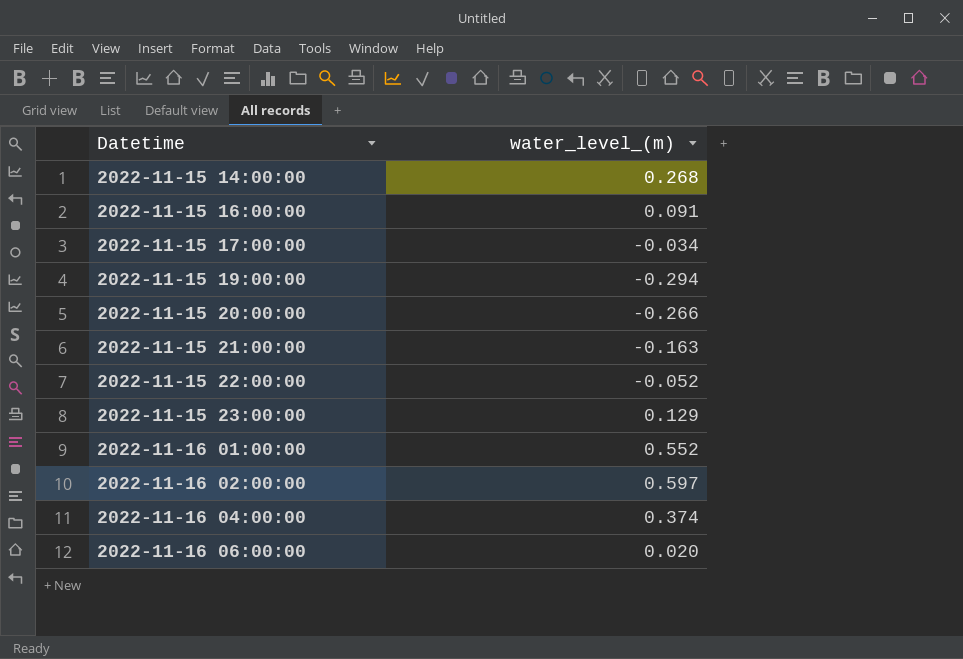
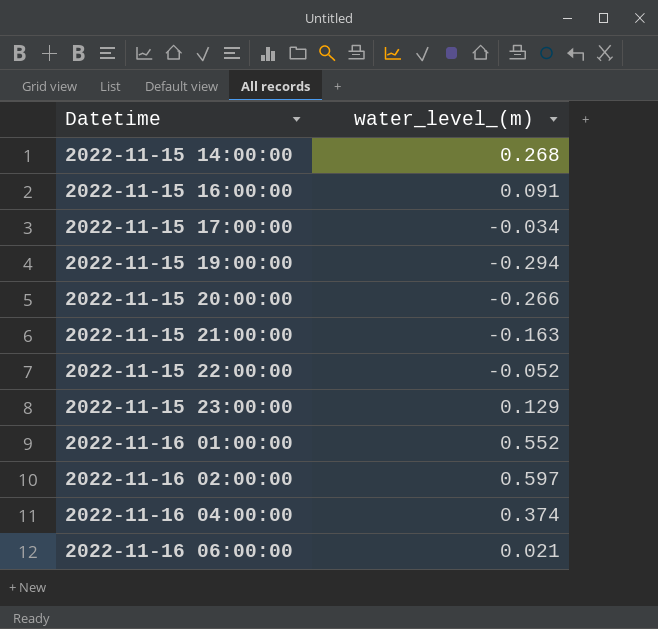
2022-11-16 06:00:00 | water_level_(m): 0.020 -> 0.021

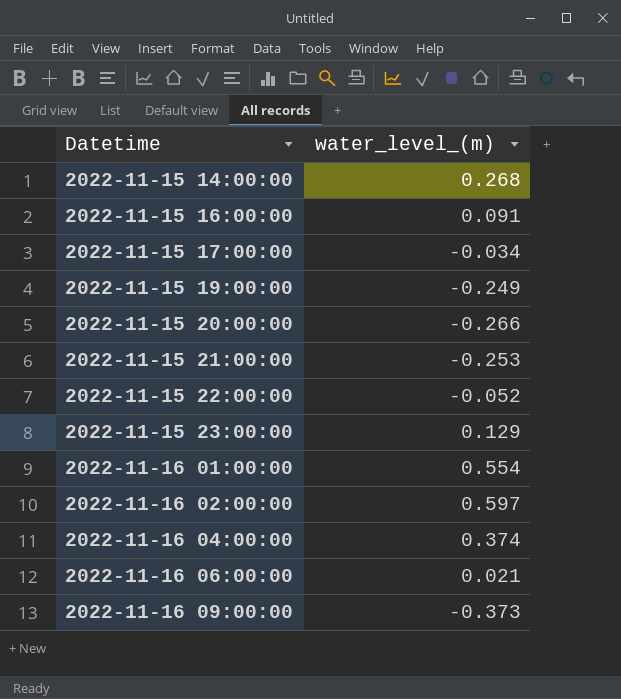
2022-11-15 19:00:00 | water_level_(m): -0.294 -> -0.249
2022-11-15 21:00:00 | water_level_(m): -0.163 -> -0.253
2022-11-16 01:00:00 | water_level_(m): 0.552 -> 0.554
row 2022-11-16 09:00:00: none -> -0.373

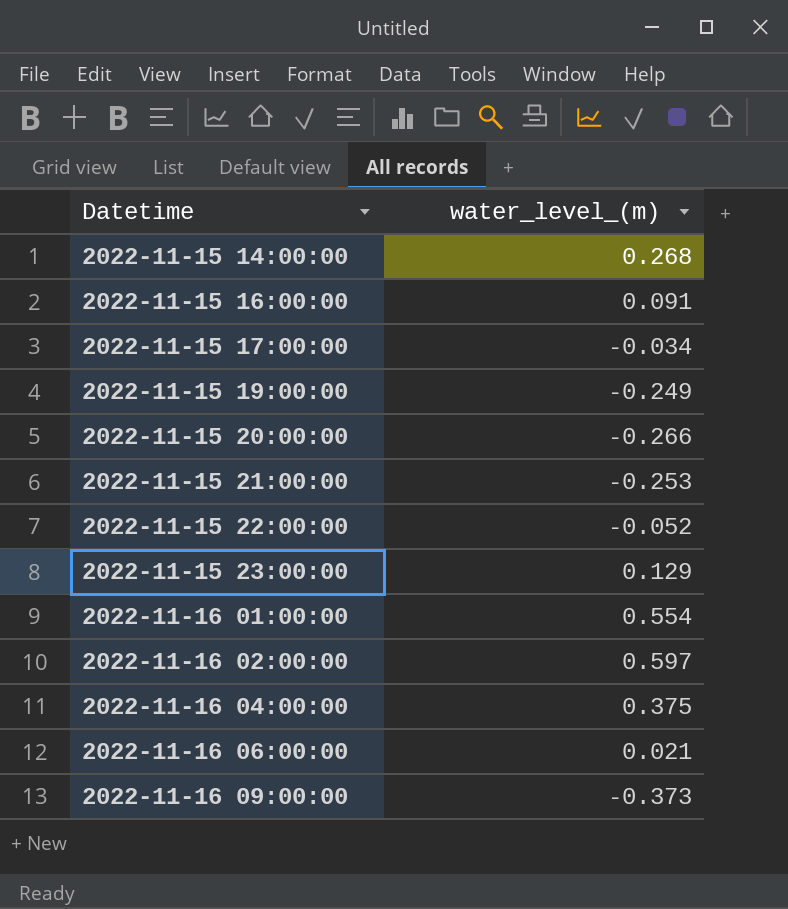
2022-11-16 04:00:00 | water_level_(m): 0.374 -> 0.375

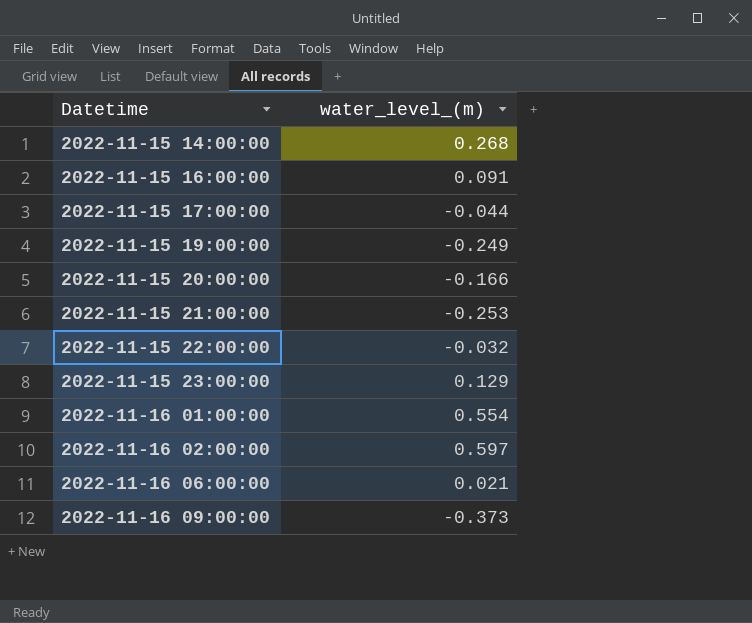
row 2022-11-16 04:00:00: 0.375 -> none
2022-11-15 17:00:00 | water_level_(m): -0.034 -> -0.044
2022-11-15 20:00:00 | water_level_(m): -0.266 -> -0.166
2022-11-15 22:00:00 | water_level_(m): -0.052 -> -0.032

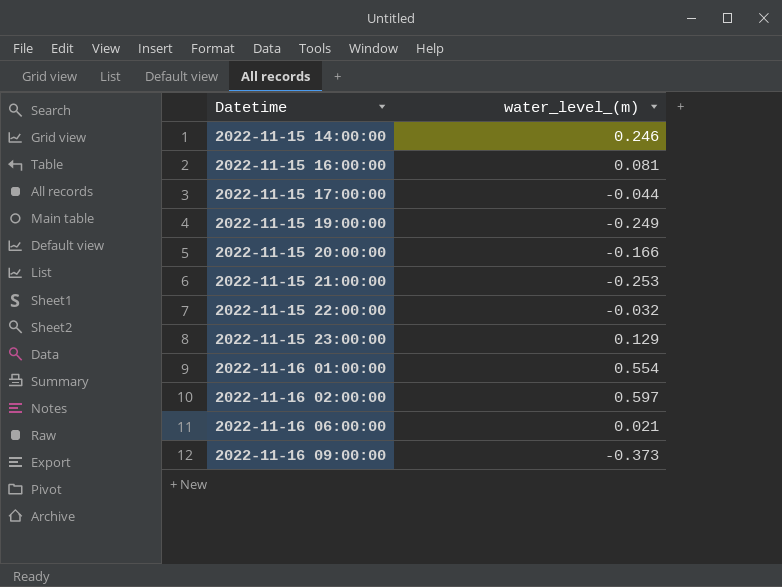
2022-11-15 14:00:00 | water_level_(m): 0.268 -> 0.246
2022-11-15 16:00:00 | water_level_(m): 0.091 -> 0.081

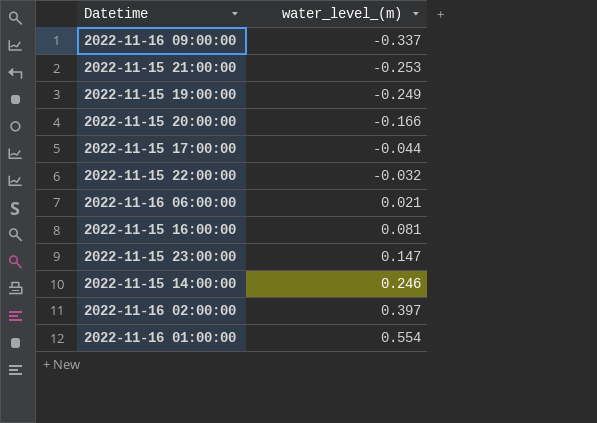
row order: Datetime ascending -> water_level_(m) ascending
2022-11-16 09:00:00 | water_level_(m): -0.373 -> -0.337
2022-11-15 23:00:00 | water_level_(m): 0.129 -> 0.147
2022-11-16 02:00:00 | water_level_(m): 0.597 -> 0.397

